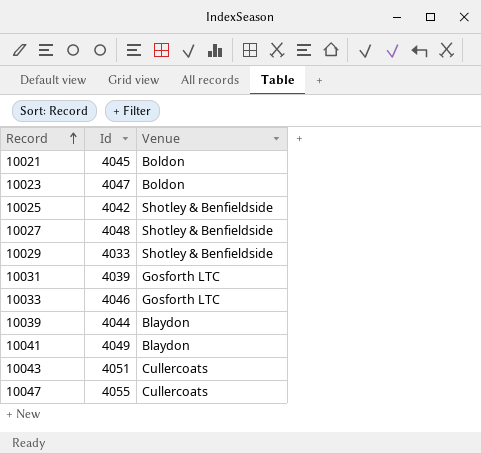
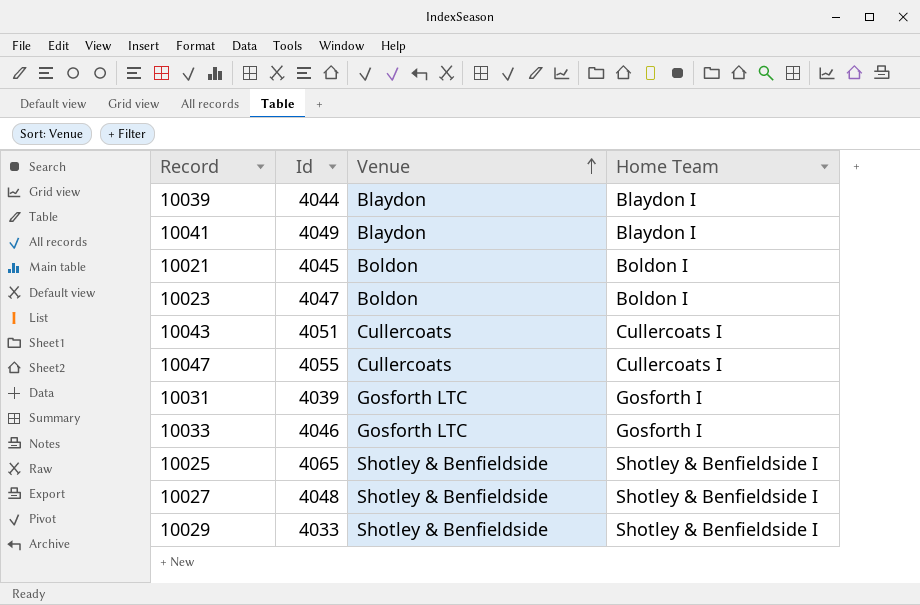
row order: Record ascending -> Venue ascending
column Home Team | position: none -> 4
10025 | Id: 4042 -> 4065

